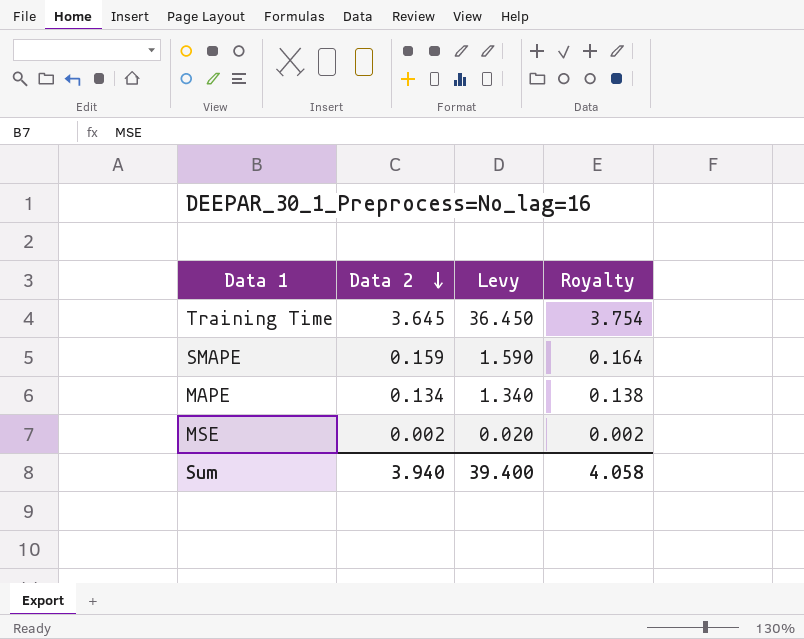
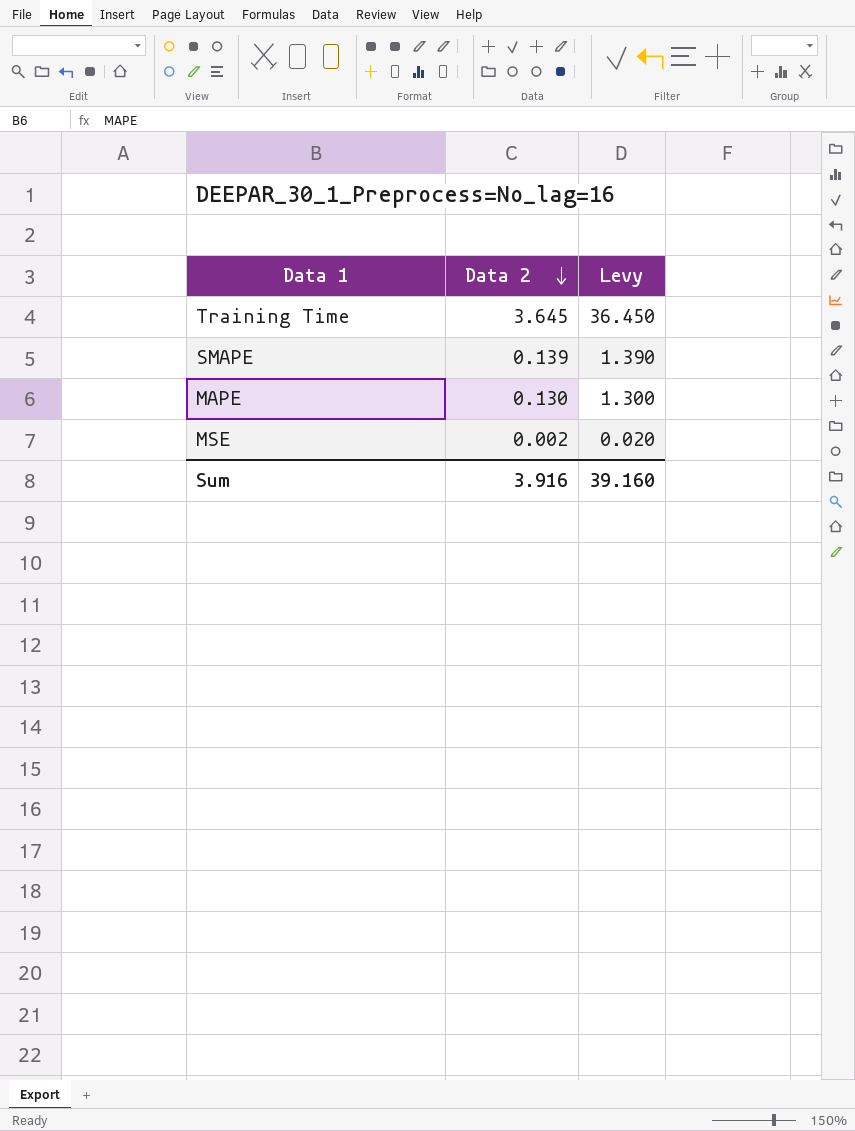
column Royalty | formula: [Data 2] * 1.03 -> none
SMAPE | Data 2: 0.159 -> 0.139
SMAPE | Levy: 1.590 -> 1.390
MAPE | Data 2: 0.134 -> 0.130
MAPE | Levy: 1.340 -> 1.300
Sum | Data 2: 3.940 -> 3.916
Sum | Levy: 39.400 -> 39.160

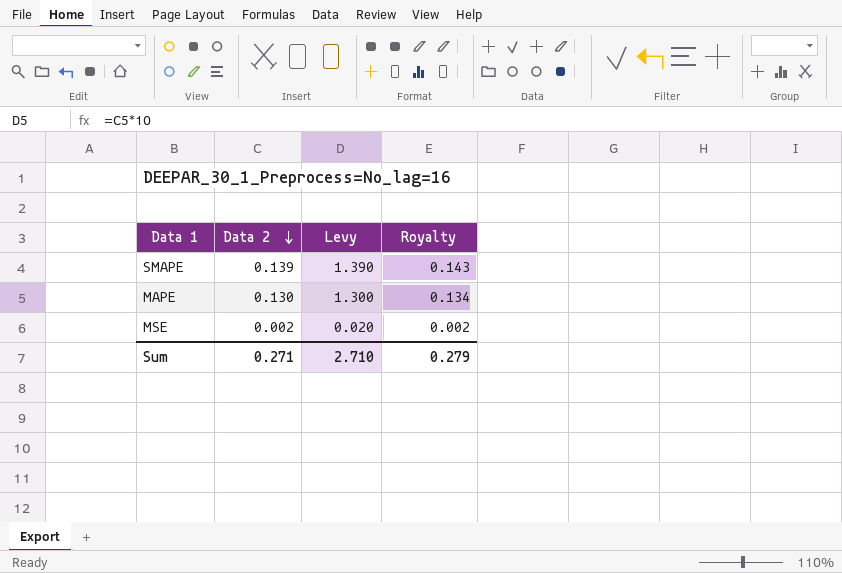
column Royalty | formula: none -> [Data 2] * 1.03
row Training Time: 3.645 | 36.450 -> none
Sum | Data 2: 3.916 -> 0.271
Sum | Levy: 39.160 -> 2.710

